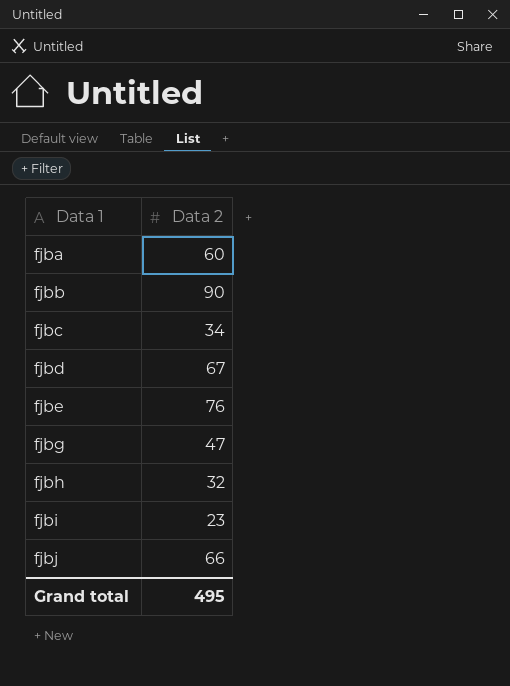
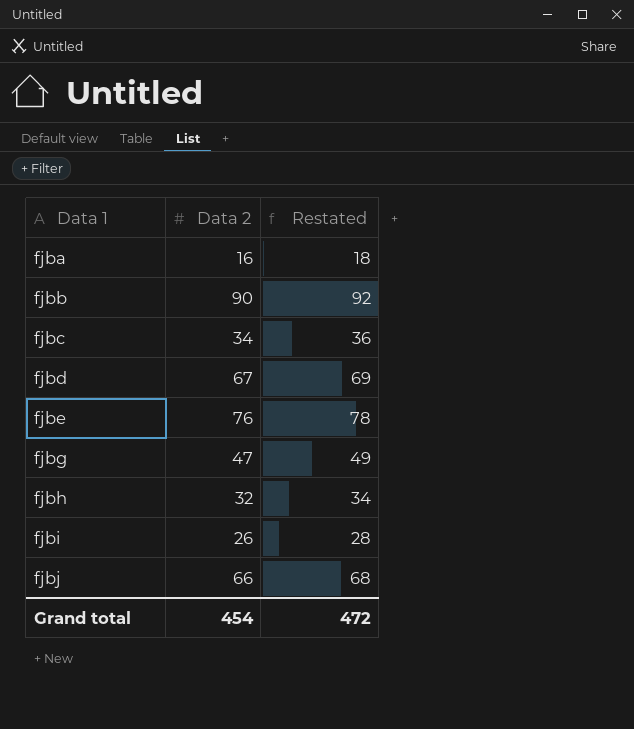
column Restated | formula: none -> [Data 2] + 2
fjba | Data 2: 60 -> 16
fjbi | Data 2: 23 -> 26
Grand total | Data 2: 495 -> 454

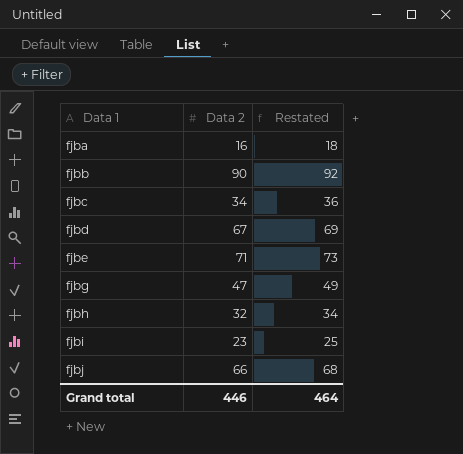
fjbe | Data 2: 76 -> 71
fjbe | Restated: 78 -> 73
fjbi | Data 2: 26 -> 23
fjbi | Restated: 28 -> 25
Grand total | Data 2: 454 -> 446
Grand total | Restated: 472 -> 464

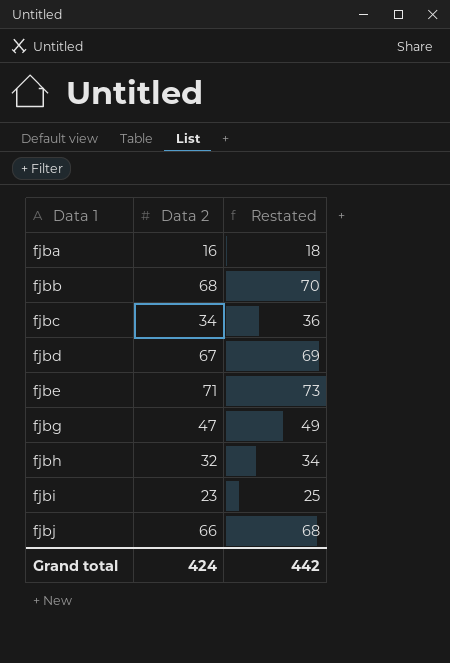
fjbb | Data 2: 90 -> 68
fjbb | Restated: 92 -> 70
Grand total | Data 2: 446 -> 424
Grand total | Restated: 464 -> 442

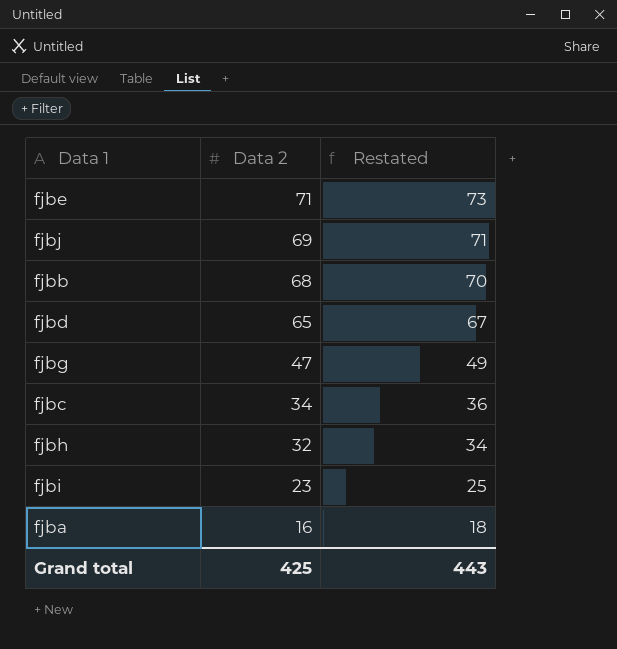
row order: Data 1 ascending -> Data 2 descending
fjbj | Data 2: 66 -> 69
fjbj | Restated: 68 -> 71
fjbd | Data 2: 67 -> 65
fjbd | Restated: 69 -> 67
Grand total | Data 2: 424 -> 425
Grand total | Restated: 442 -> 443

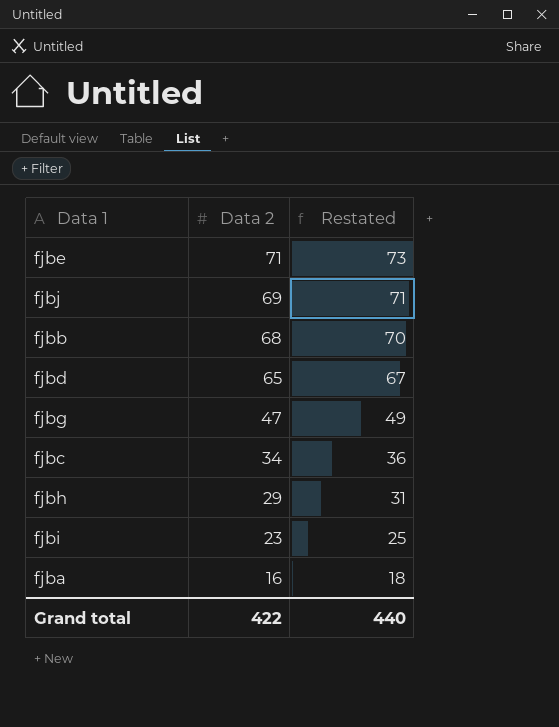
fjbh | Data 2: 32 -> 29
fjbh | Restated: 34 -> 31
Grand total | Data 2: 425 -> 422
Grand total | Restated: 443 -> 440

